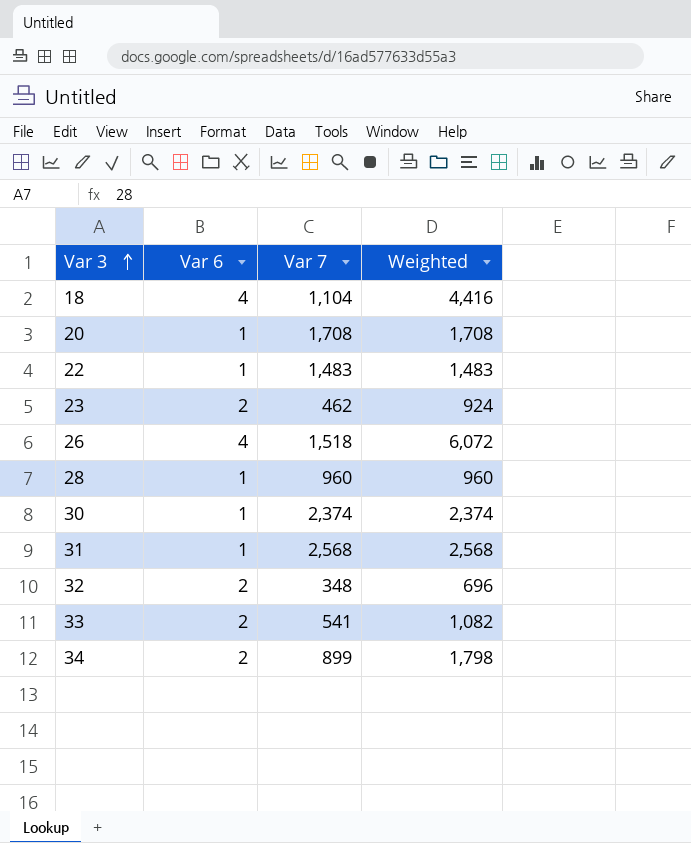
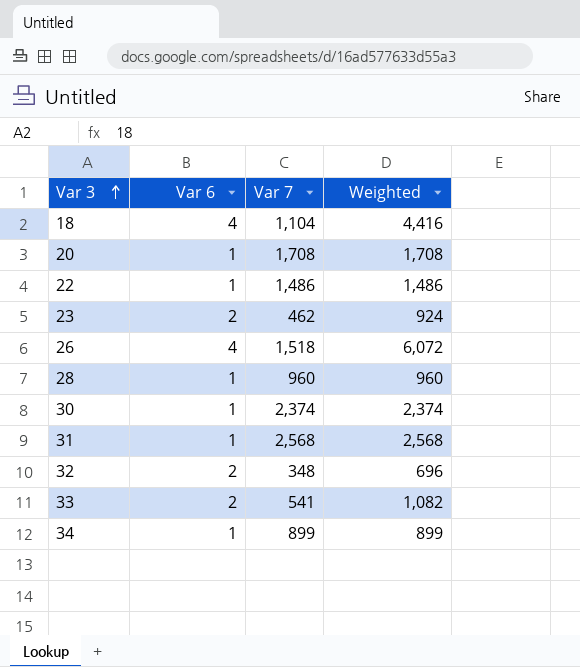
22 | Var 7: 1,483 -> 1,486
22 | Weighted: 1,483 -> 1,486
34 | Var 6: 2 -> 1
34 | Weighted: 1,798 -> 899

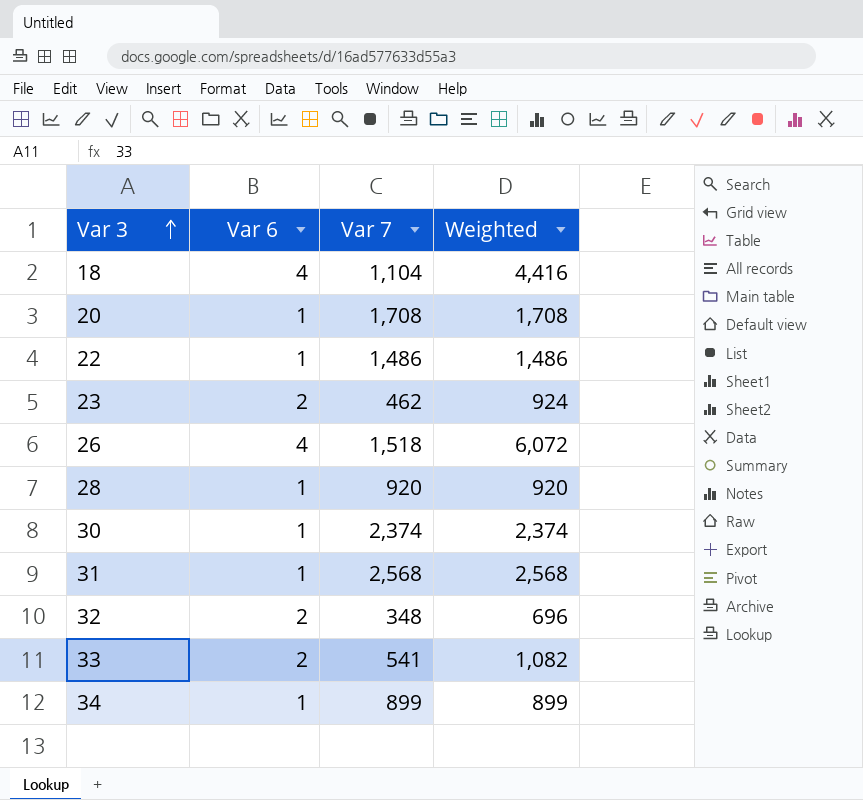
28 | Var 7: 960 -> 920
28 | Weighted: 960 -> 920

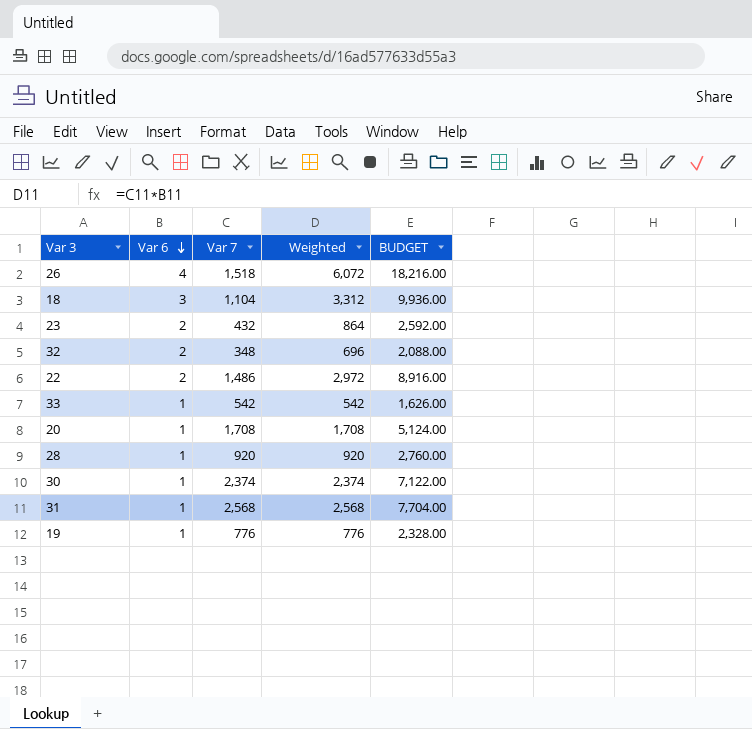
row order: Var 3 ascending -> Var 6 descending
column BUDGET | formula: none -> [Weighted] * 3
row 34: 1 | 899 | 899 -> none
18 | Var 6: 4 -> 3
18 | Weighted: 4,416 -> 3,312
23 | Var 7: 462 -> 432
23 | Weighted: 924 -> 864
22 | Var 6: 1 -> 2
22 | Weighted: 1,486 -> 2,972
33 | Var 6: 2 -> 1
33 | Var 7: 541 -> 542
33 | Weighted: 1,082 -> 542
row 19: none -> 1 | 776 | 776 | 2,328.00

